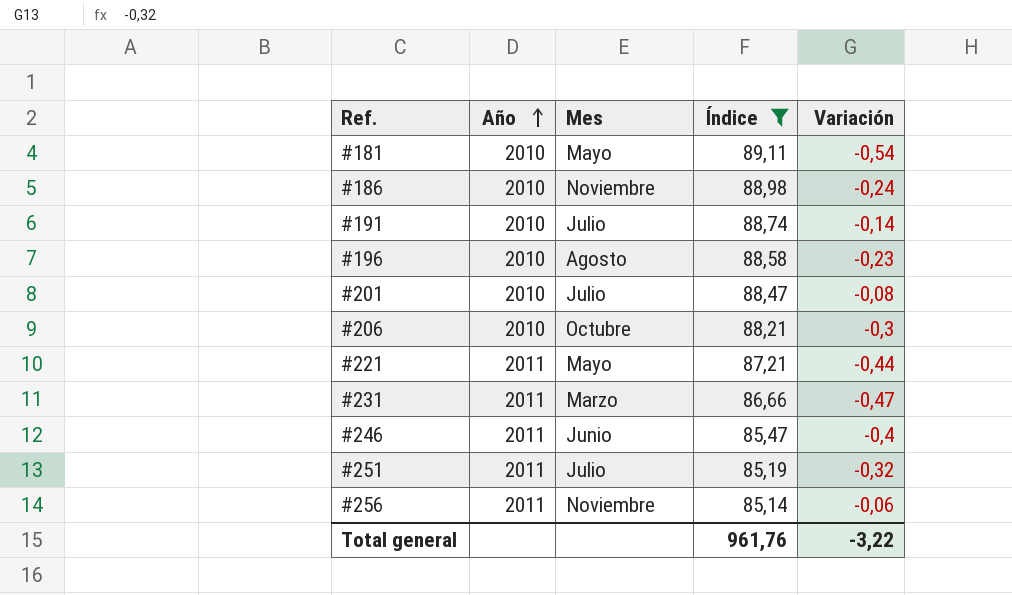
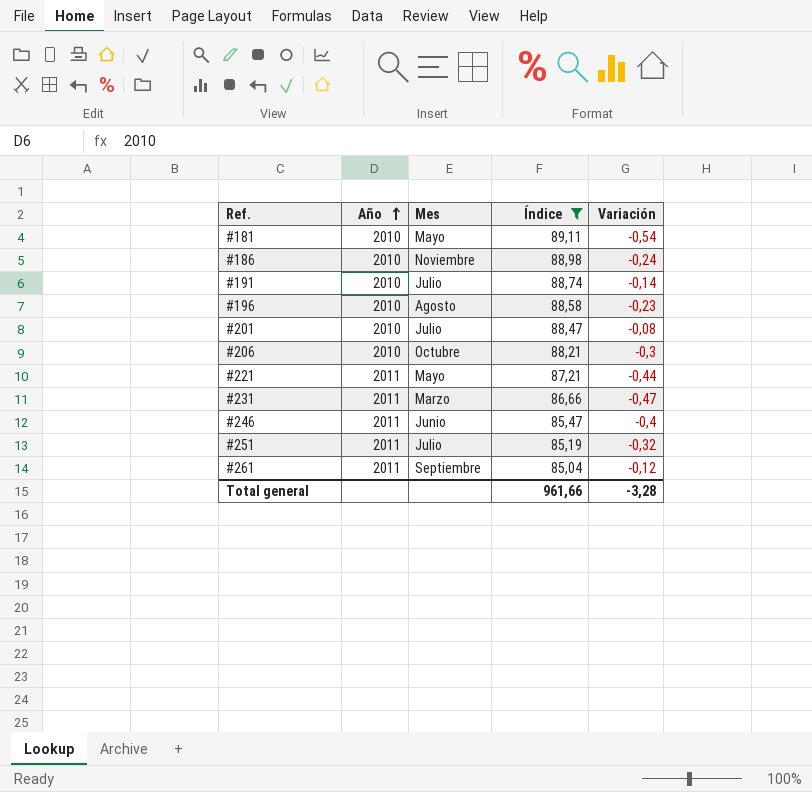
row #256: 2011 | Noviembre | 85,14 | -0,06 -> none
row #261: none -> 2011 | Septiembre | 85,04 | -0,12
Total general | Índice: 961,76 -> 961,66
Total general | Variación: -3,22 -> -3,28

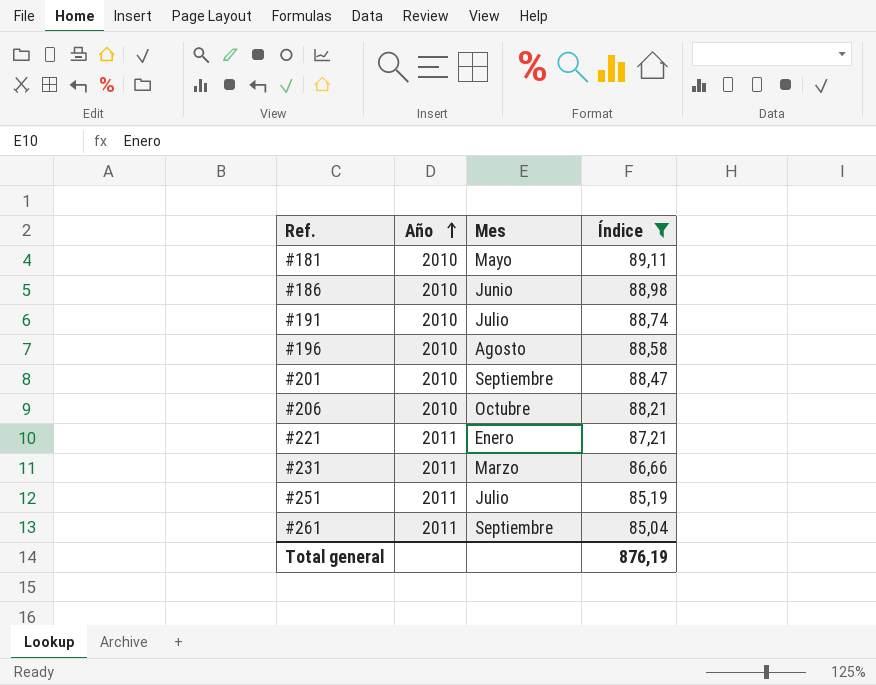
column Variación | position: 5 -> none
row #246: 2011 | Junio | 85,47 | -0,4 -> none
#186 | Mes: Noviembre -> Junio
#201 | Mes: Julio -> Septiembre
#221 | Mes: Mayo -> Enero
Total general | Índice: 961,66 -> 876,19

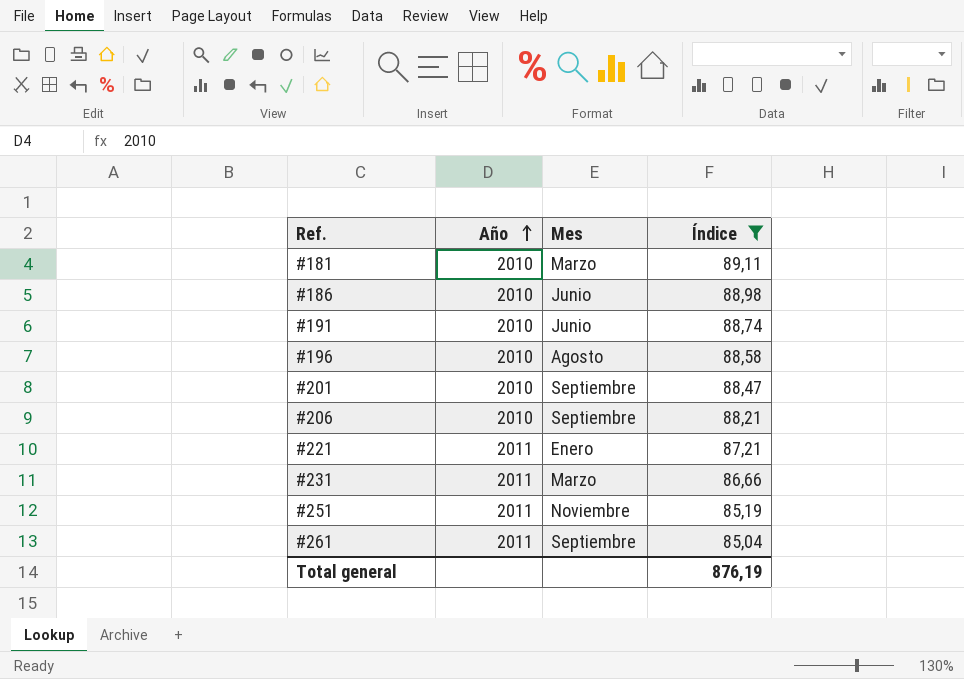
#181 | Mes: Mayo -> Marzo
#191 | Mes: Julio -> Junio
#206 | Mes: Octubre -> Septiembre
#251 | Mes: Julio -> Noviembre

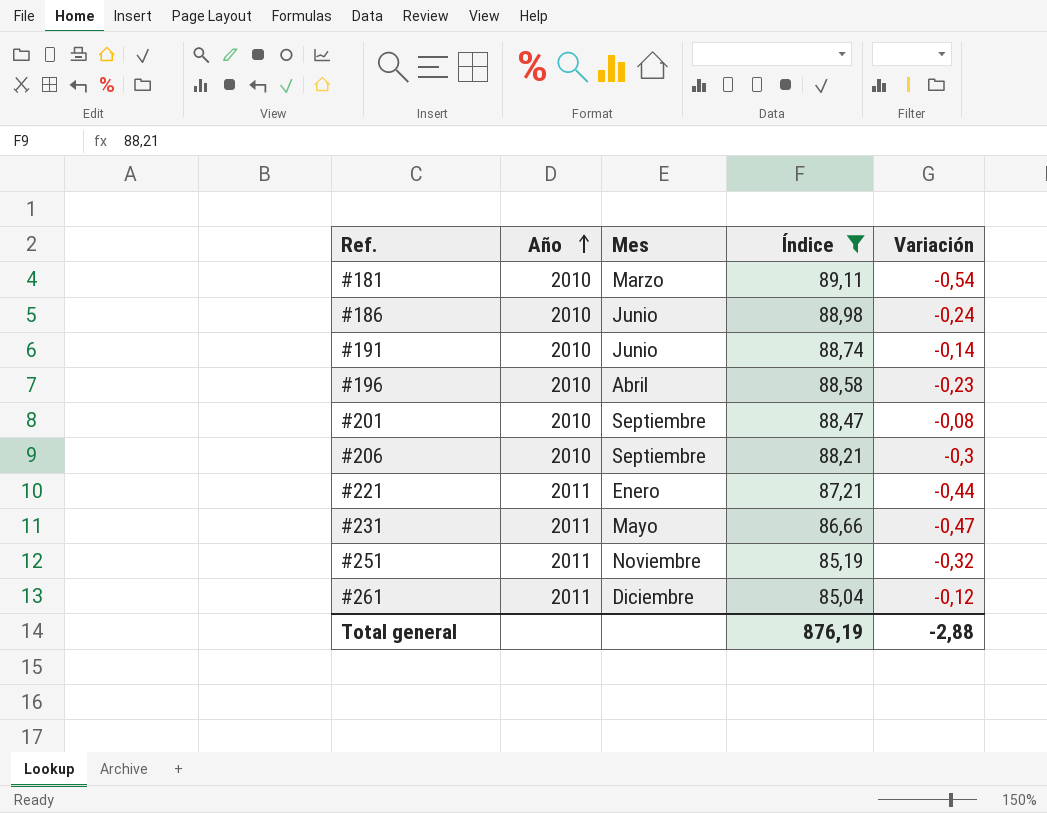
column Variación | position: none -> 5
#196 | Mes: Agosto -> Abril
#231 | Mes: Marzo -> Mayo
#261 | Mes: Septiembre -> Diciembre

